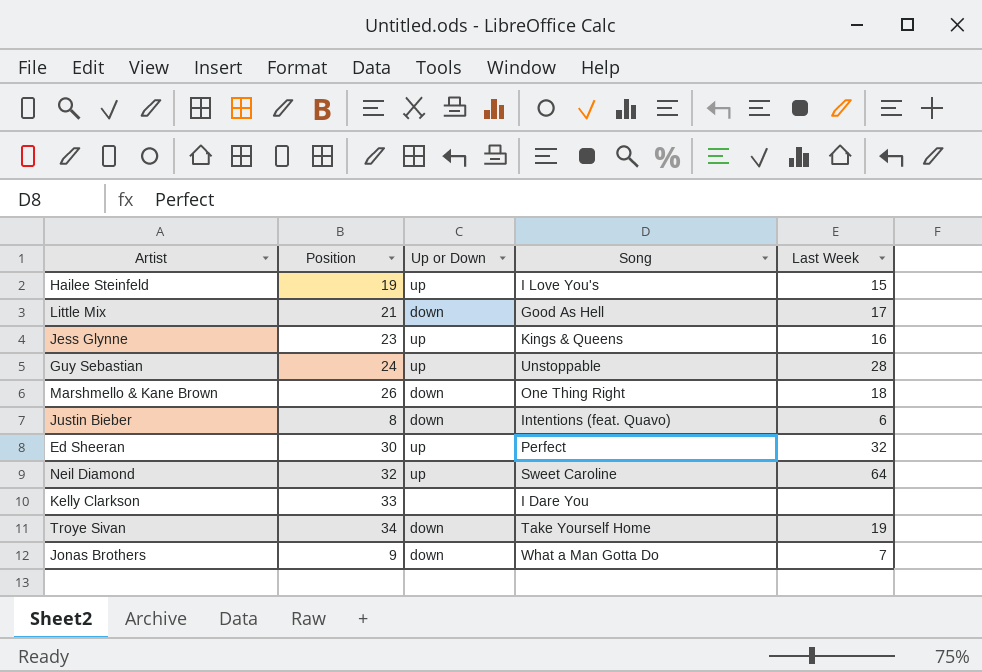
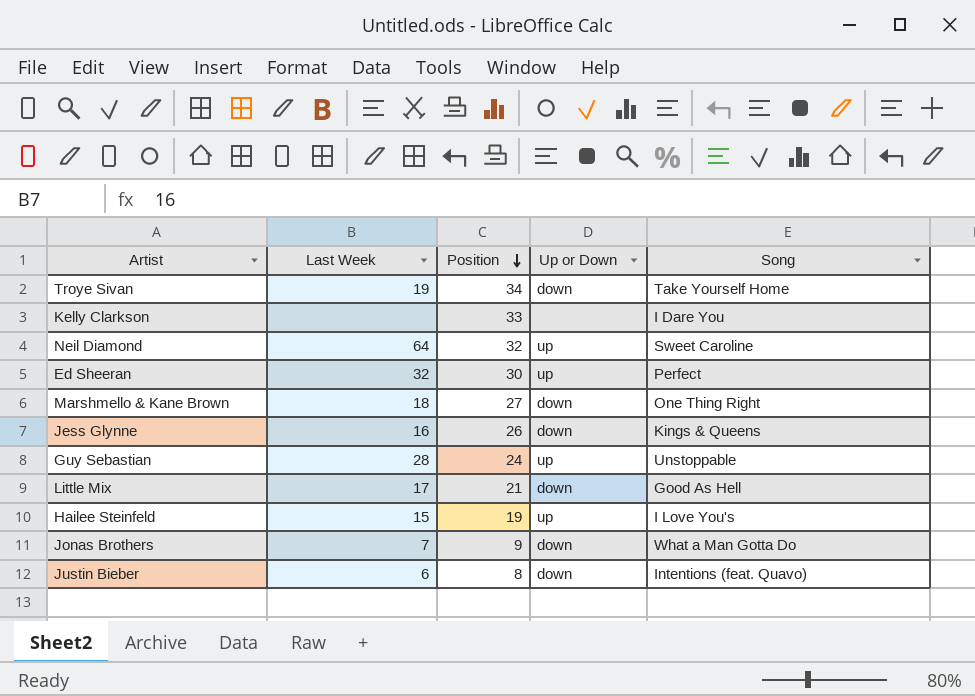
row order: none -> Position descending
column Last Week | position: 5 -> 2
Marshmello & Kane Brown | Position: 26 -> 27
Jess Glynne | Position: 23 -> 26
Jess Glynne | Up or Down: up -> down

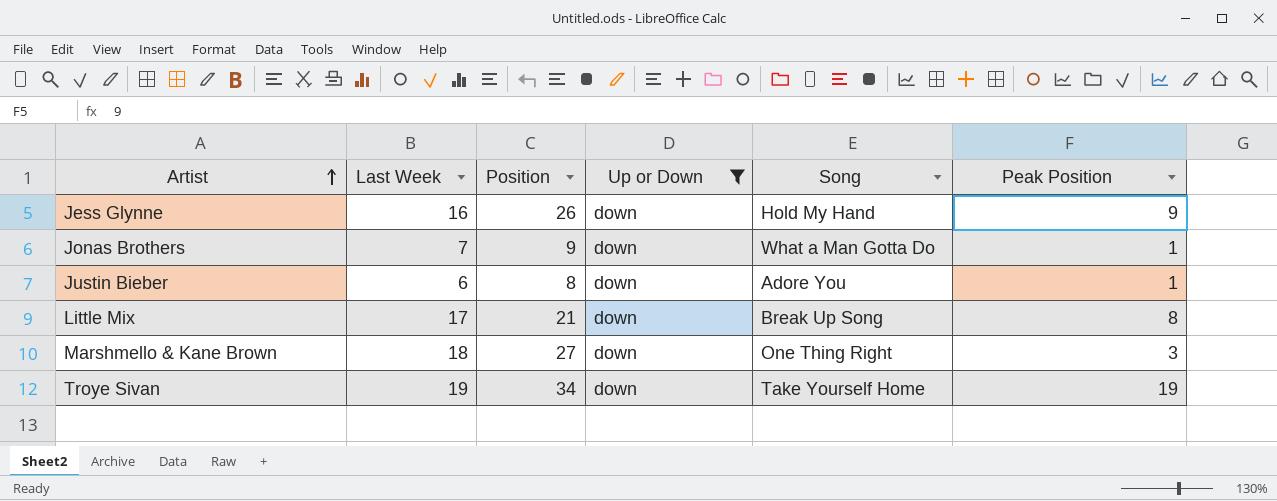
filter: none -> Up or Down = down
row order: Position descending -> Artist ascending
column Peak Position | position: none -> 6
Jess Glynne | Song: Kings & Queens -> Hold My Hand
Justin Bieber | Song: Intentions (feat. Quavo) -> Adore You
Little Mix | Song: Good As Hell -> Break Up Song

